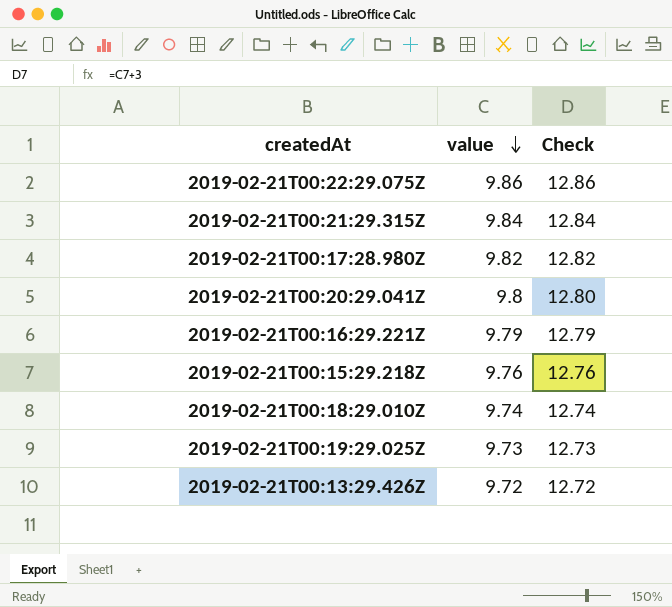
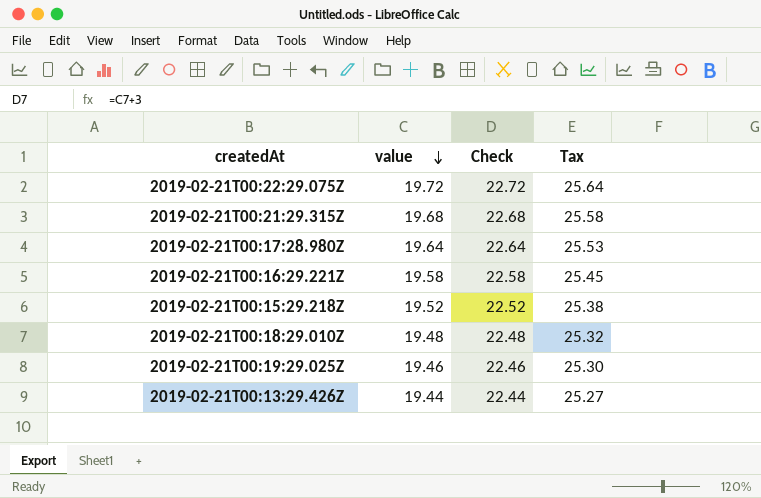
column Tax | formula: none -> [value] * 1.3
row 2019-02-21T00:20:29.041Z: 9.8 | 12.80 -> none
2019-02-21T00:22:29.075Z | value: 9.86 -> 19.72
2019-02-21T00:22:29.075Z | Check: 12.86 -> 22.72
2019-02-21T00:21:29.315Z | value: 9.84 -> 19.68
2019-02-21T00:21:29.315Z | Check: 12.84 -> 22.68
2019-02-21T00:17:28.980Z | value: 9.82 -> 19.64
2019-02-21T00:17:28.980Z | Check: 12.82 -> 22.64
2019-02-21T00:16:29.221Z | value: 9.79 -> 19.58
2019-02-21T00:16:29.221Z | Check: 12.79 -> 22.58
2019-02-21T00:15:29.218Z | value: 9.76 -> 19.52
2019-02-21T00:15:29.218Z | Check: 12.76 -> 22.52
2019-02-21T00:18:29.010Z | value: 9.74 -> 19.48
2019-02-21T00:18:29.010Z | Check: 12.74 -> 22.48
2019-02-21T00:19:29.025Z | value: 9.73 -> 19.46
2019-02-21T00:19:29.025Z | Check: 12.73 -> 22.46
2019-02-21T00:13:29.426Z | value: 9.72 -> 19.44
2019-02-21T00:13:29.426Z | Check: 12.72 -> 22.44

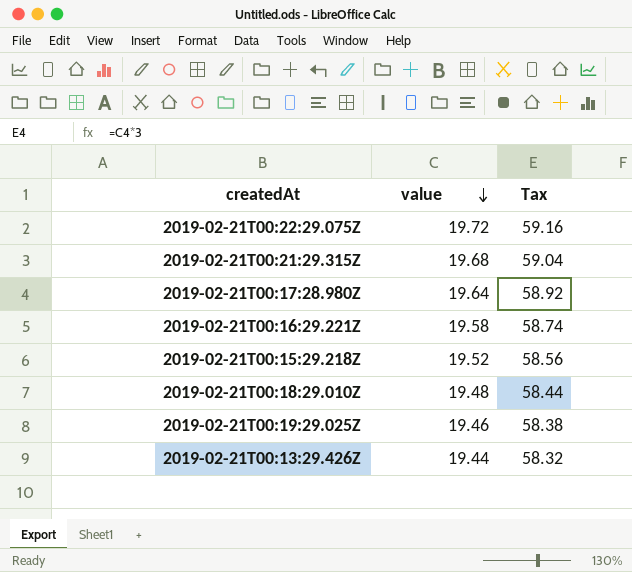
column Check | formula: [value] + 3 -> none
column Tax | formula: [value] * 1.3 -> [value] * 3

